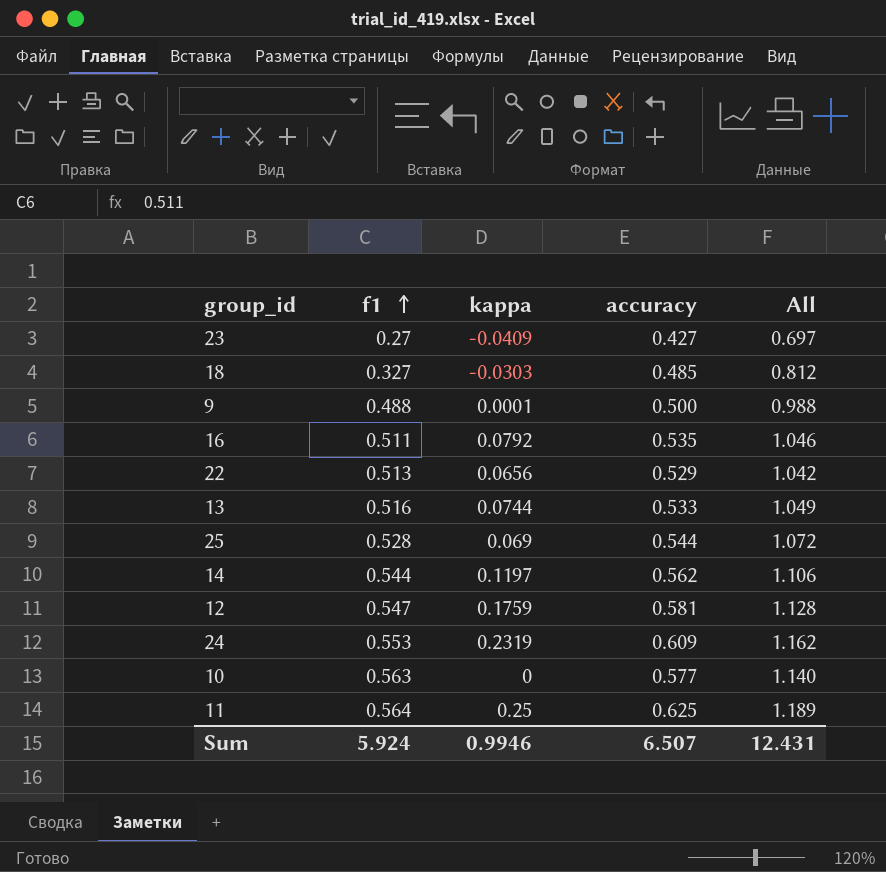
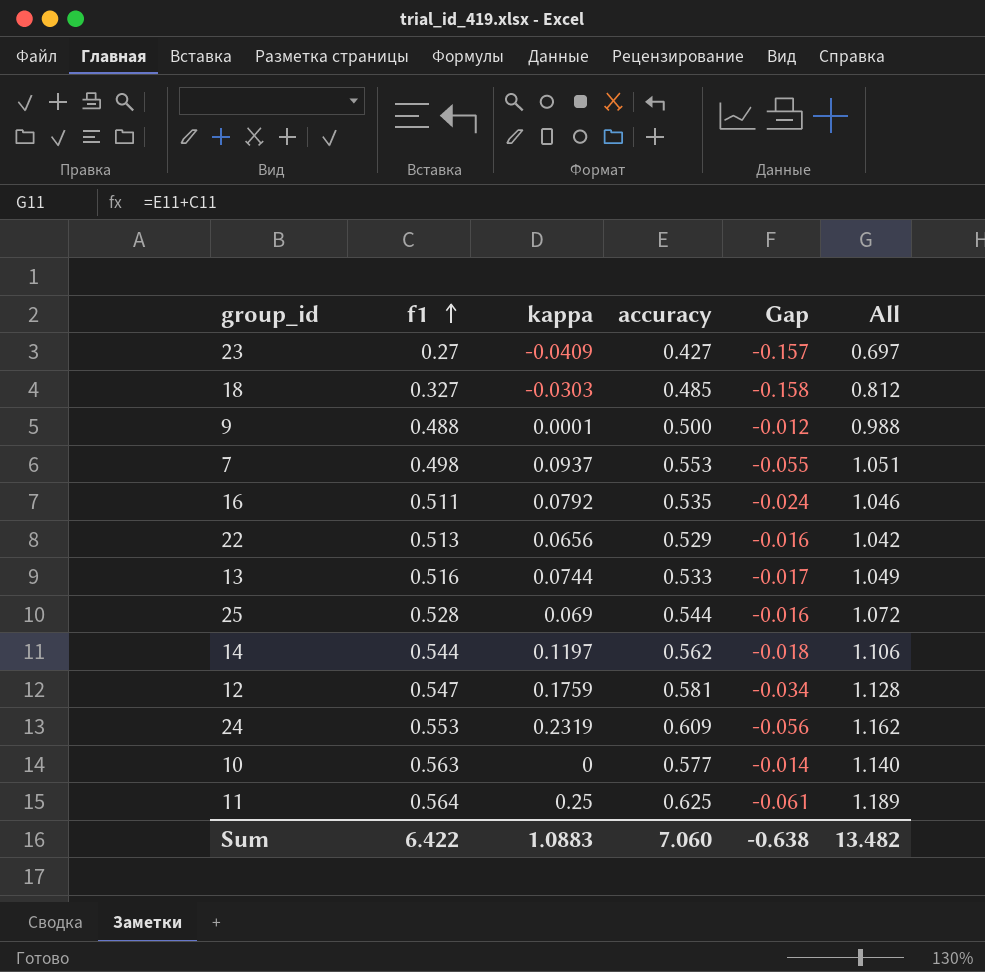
column Gap | formula: none -> [f1] - [accuracy]
row 7: none -> 0.498 | 0.0937 | 0.553 | -0.055 | 1.051
Sum | f1: 5.924 -> 6.422
Sum | kappa: 0.9946 -> 1.0883
Sum | accuracy: 6.507 -> 7.060
Sum | All: 12.431 -> 13.482

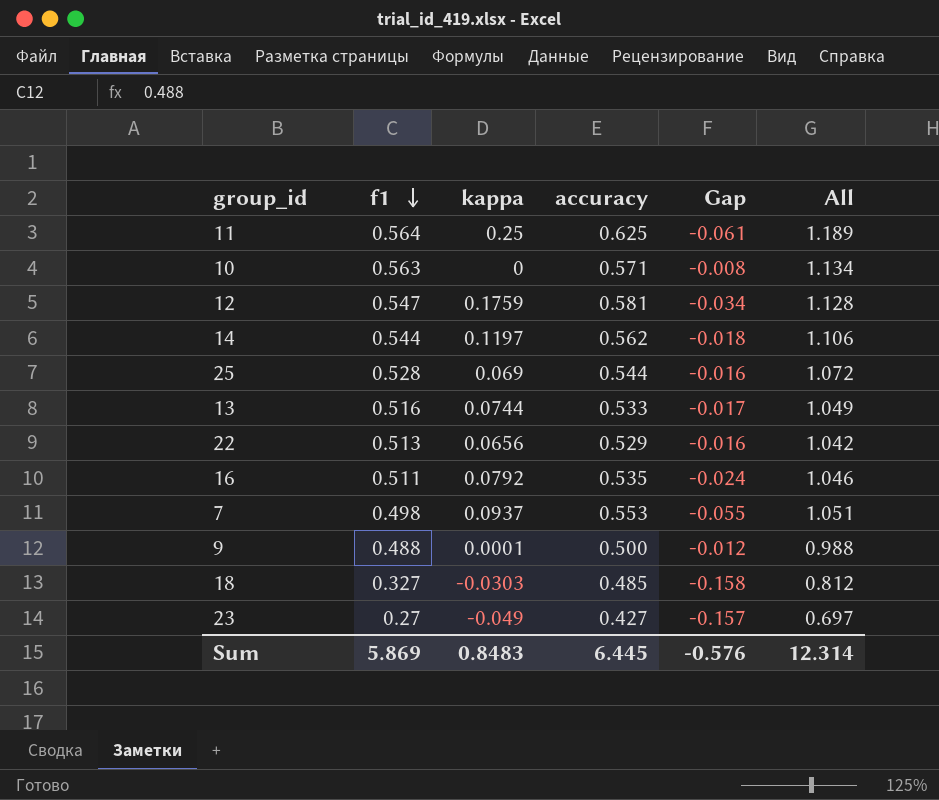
row order: f1 ascending -> f1 descending
row 24: 0.553 | 0.2319 | 0.609 | -0.056 | 1.162 -> none
10 | accuracy: 0.577 -> 0.571
10 | Gap: -0.014 -> -0.008
10 | All: 1.140 -> 1.134
23 | kappa: -0.0409 -> -0.049
Sum | f1: 6.422 -> 5.869
Sum | kappa: 1.0883 -> 0.8483
Sum | accuracy: 7.060 -> 6.445
Sum | Gap: -0.638 -> -0.576
Sum | All: 13.482 -> 12.314

